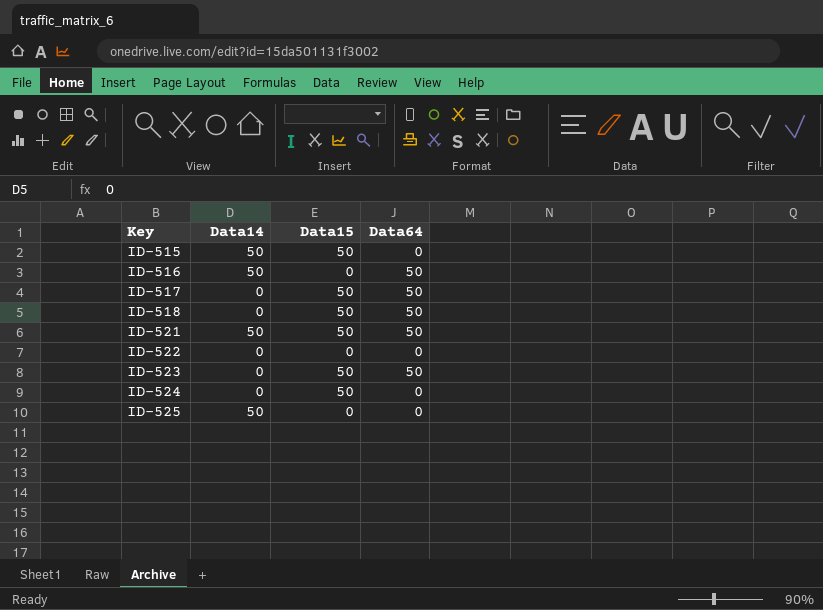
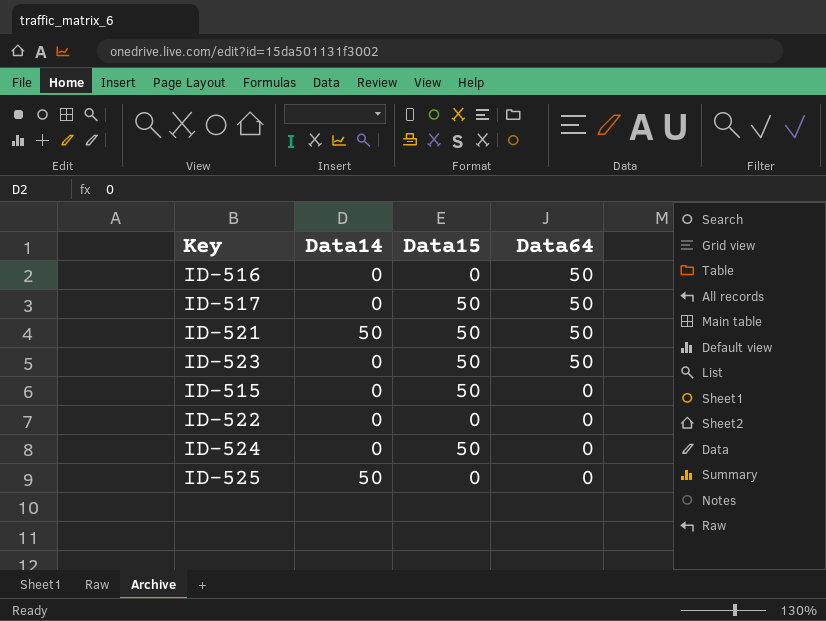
row order: Key ascending -> Data64 descending
row ID-518: 0 | 50 | 50 -> none
ID-516 | Data14: 50 -> 0
ID-515 | Data14: 50 -> 0

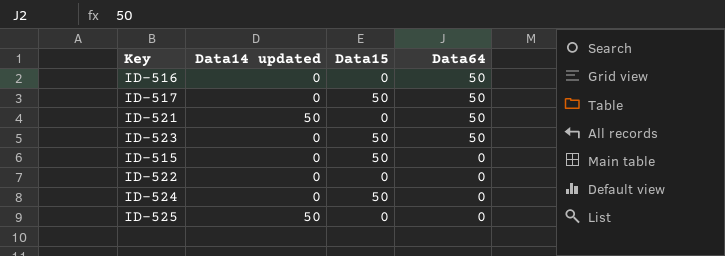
column name: Data14 -> Data14 updated
ID-521 | Data15: 50 -> 0

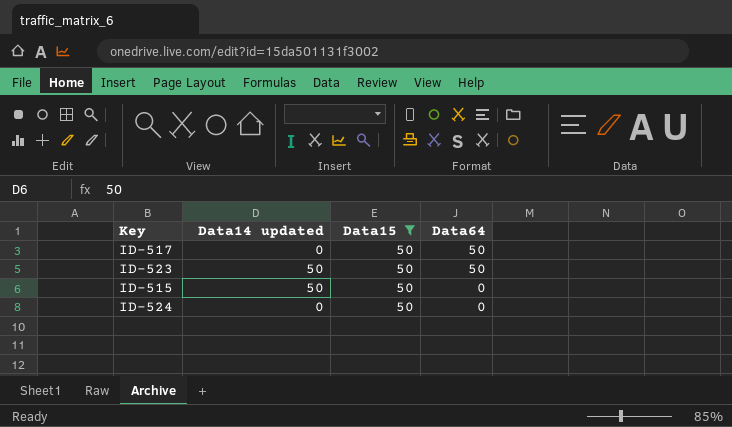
filter: none -> Data15 = 50
ID-523 | Data14 updated: 0 -> 50
ID-515 | Data14 updated: 0 -> 50

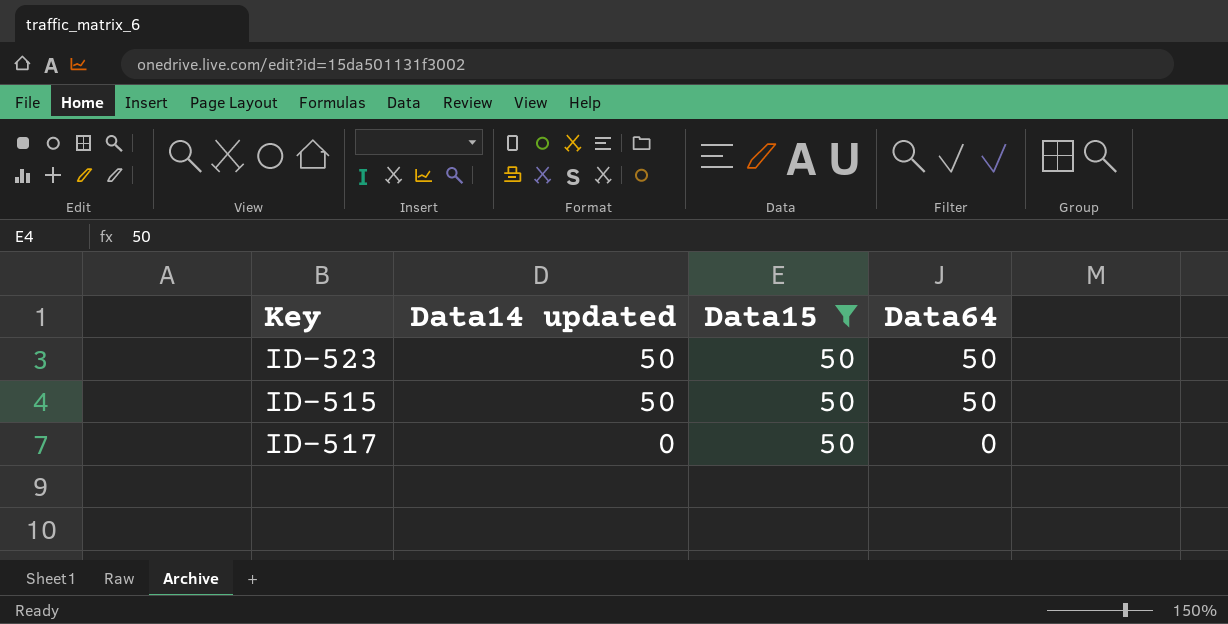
row order: Data64 descending -> Data14 updated descending
row ID-524: 0 | 50 | 0 -> none
ID-515 | Data64: 0 -> 50
ID-517 | Data64: 50 -> 0

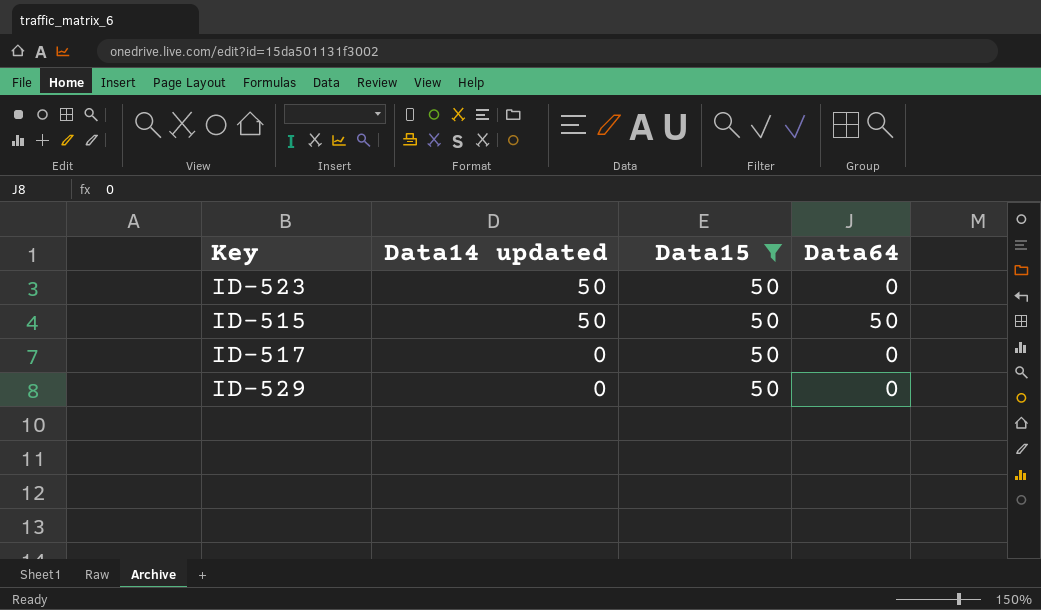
ID-523 | Data64: 50 -> 0
row ID-529: none -> 0 | 50 | 0

